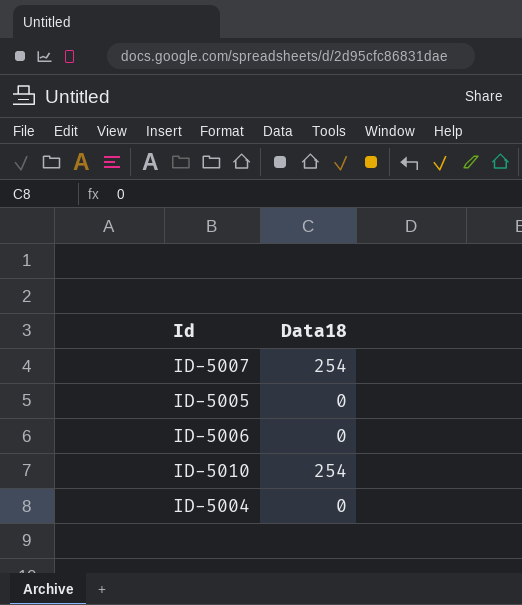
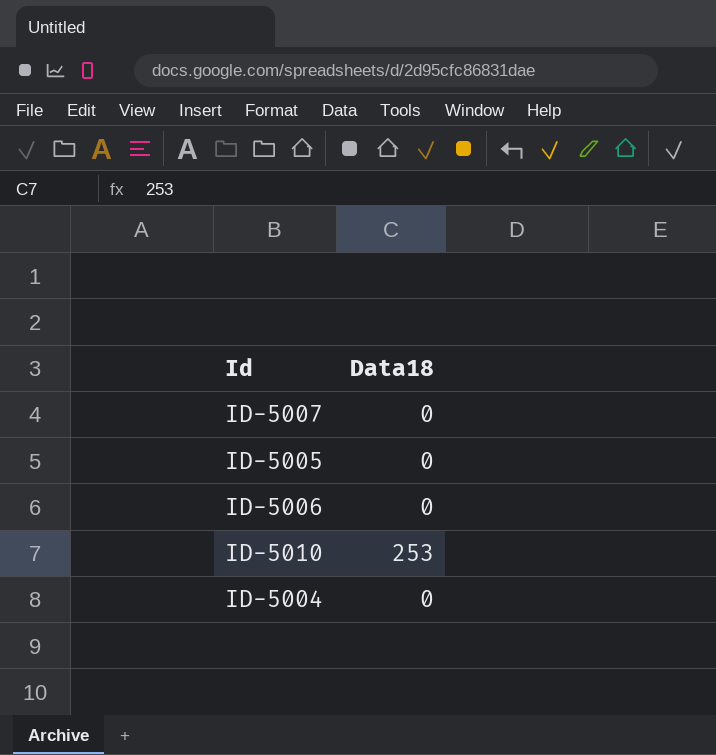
ID-5007 | Data18: 254 -> 0
ID-5010 | Data18: 254 -> 253

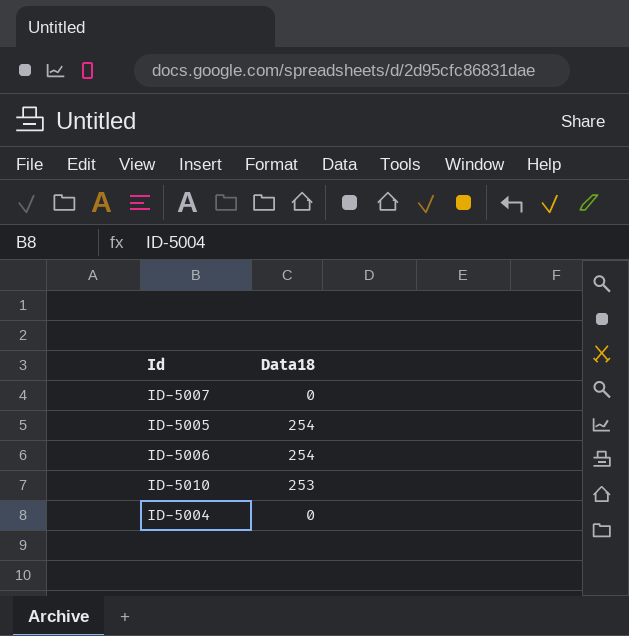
ID-5005 | Data18: 0 -> 254
ID-5006 | Data18: 0 -> 254

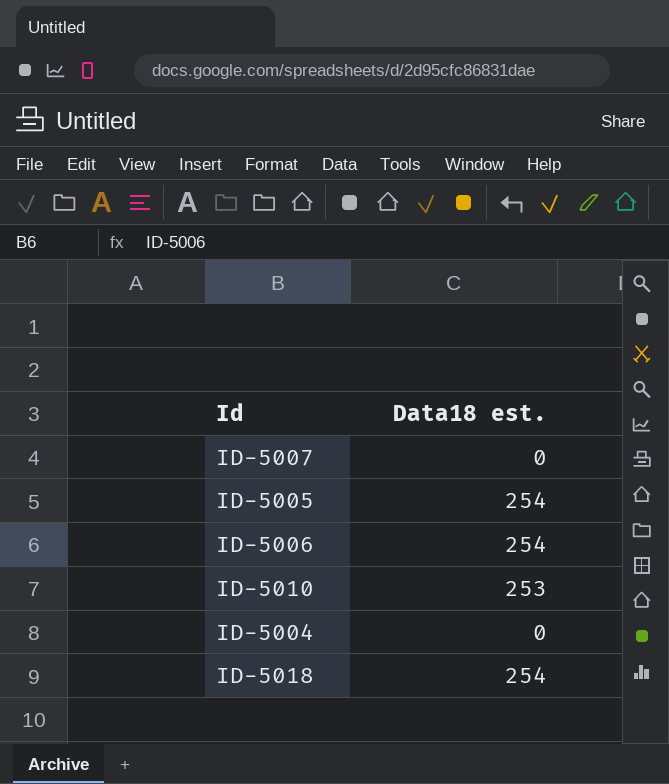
column name: Data18 -> Data18 est.
row ID-5018: none -> 254

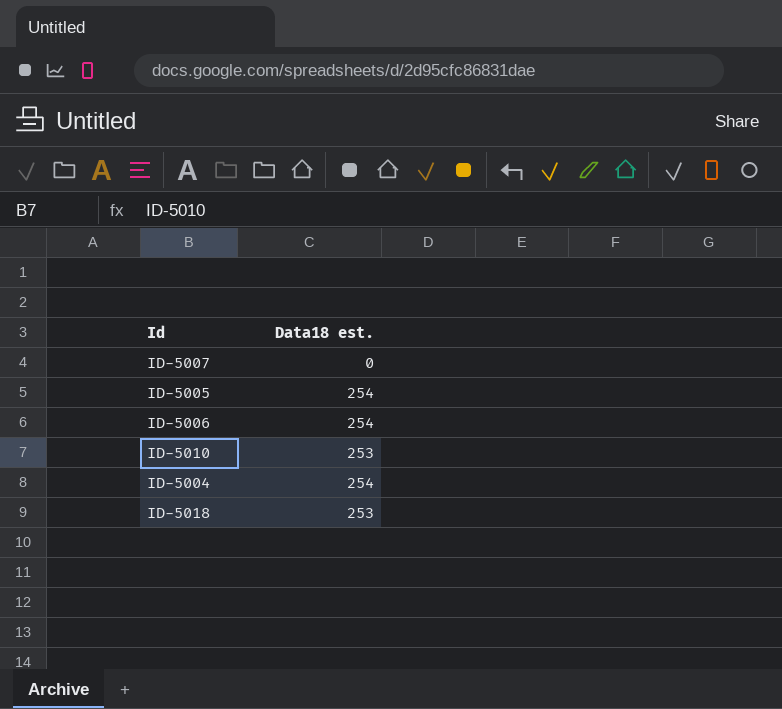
ID-5004 | Data18 est.: 0 -> 254
ID-5018 | Data18 est.: 254 -> 253

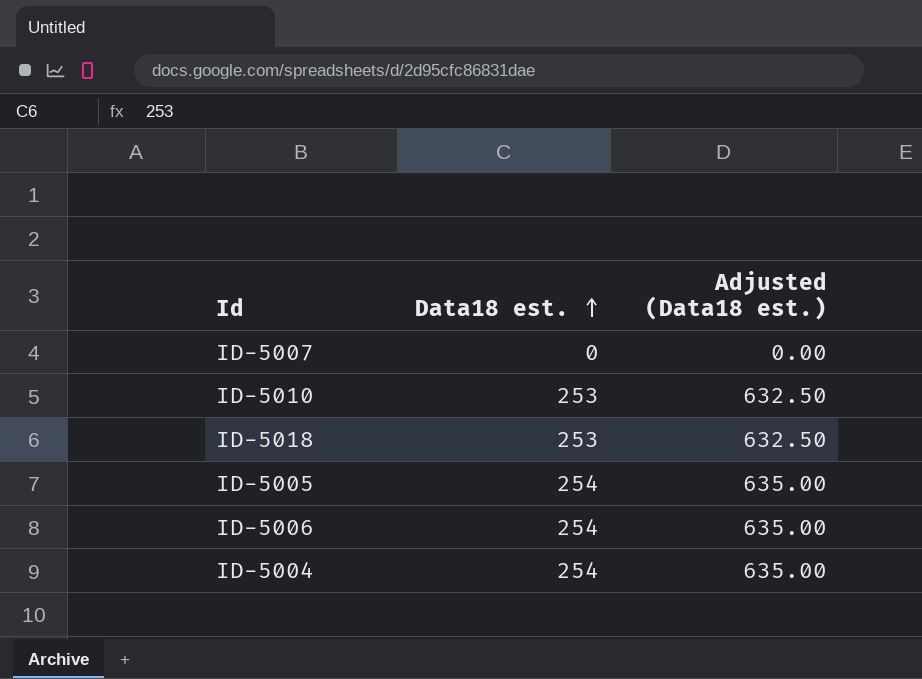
row order: none -> Data18 est. ascending
column Adjusted (Data18 est.) | formula: none -> [Data18 est.] * 2.5

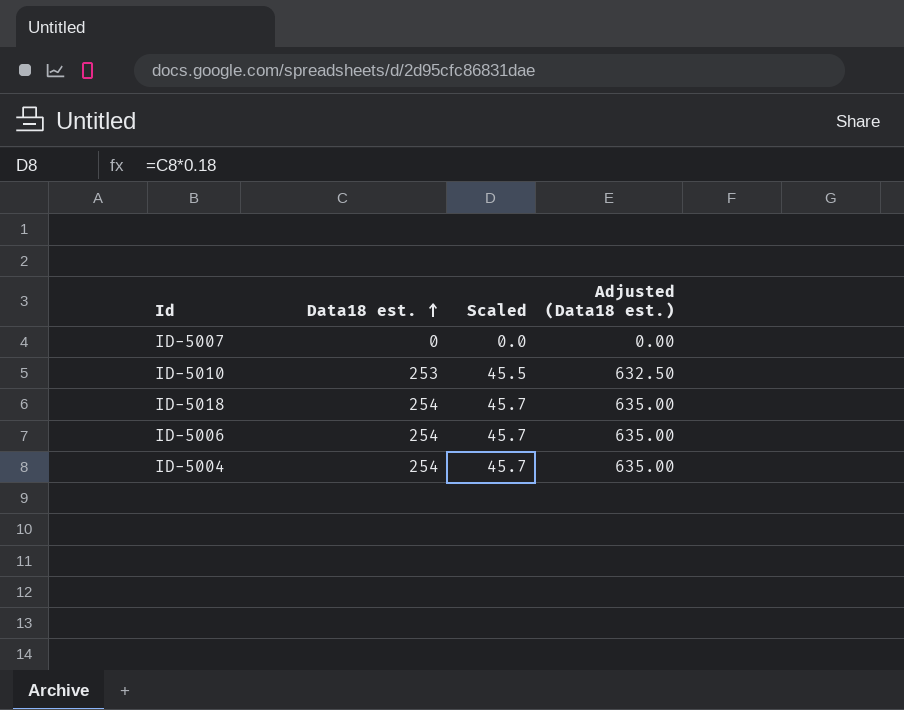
column Scaled | formula: none -> [Data18 est.] * 0.18
row ID-5005: 254 | 635.00 -> none
ID-5018 | Data18 est.: 253 -> 254
ID-5018 | Adjusted (Data18 est.): 632.50 -> 635.00

